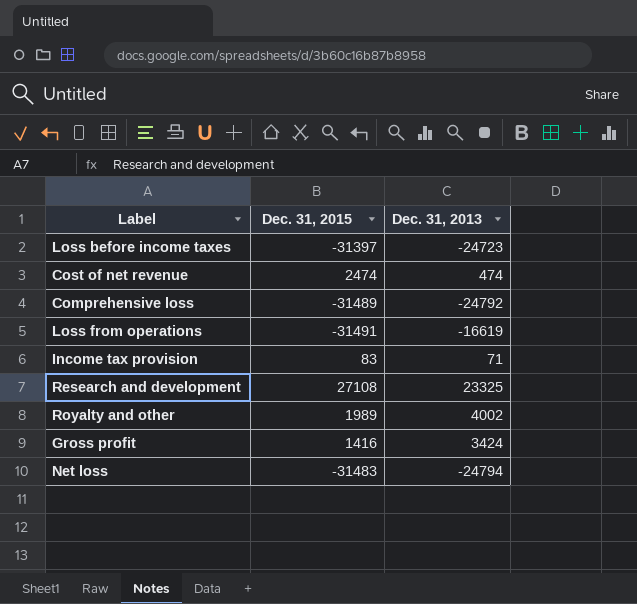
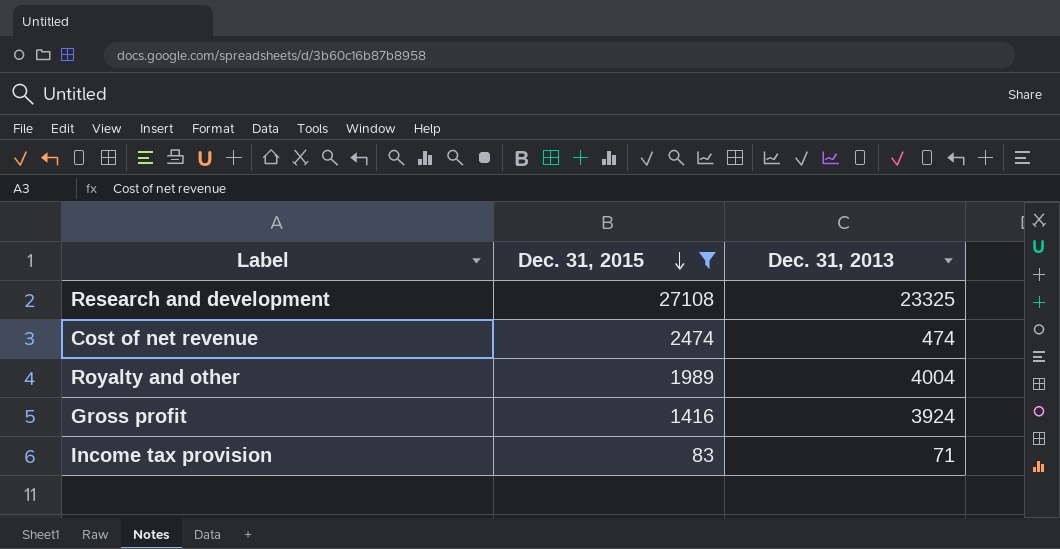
filter: none -> Dec. 31, 2015 >= 83
row order: none -> Dec. 31, 2015 descending
Royalty and other | Dec. 31, 2013: 4002 -> 4004
Gross profit | Dec. 31, 2013: 3424 -> 3924

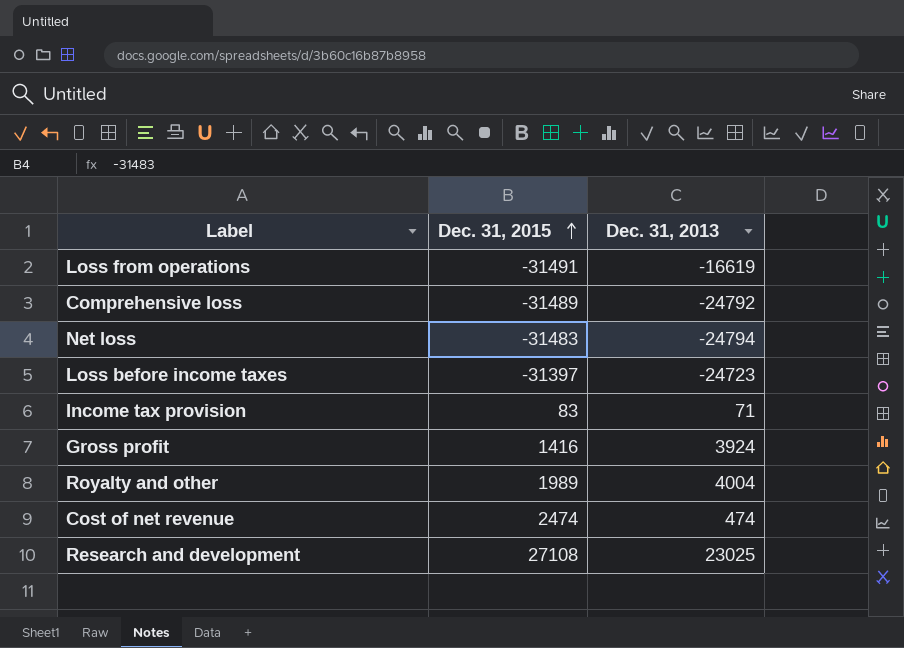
filter: Dec. 31, 2015 >= 83 -> none
row order: Dec. 31, 2015 descending -> Dec. 31, 2015 ascending
Research and development | Dec. 31, 2013: 23325 -> 23025

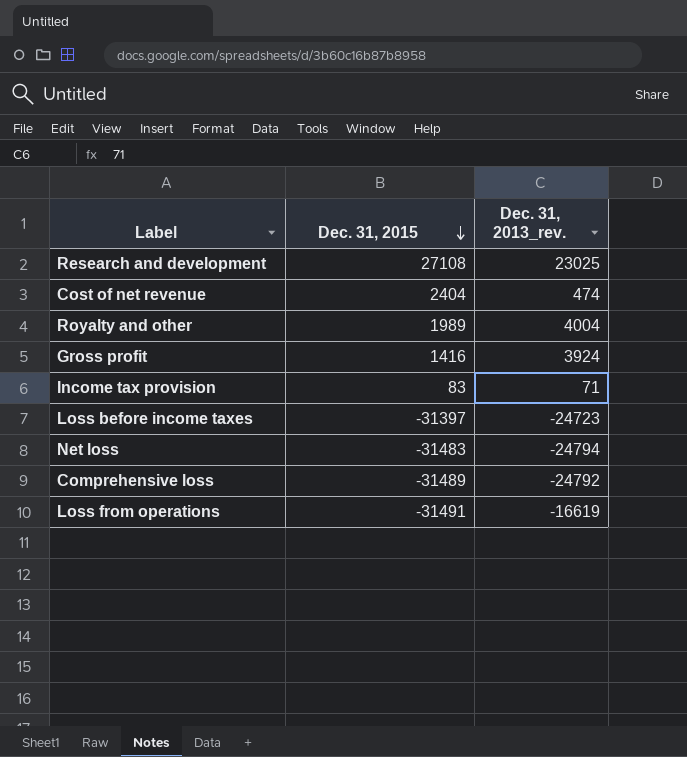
row order: Dec. 31, 2015 ascending -> Dec. 31, 2015 descending
column name: Dec. 31, 2013 -> Dec. 31, 2013_rev.
Cost of net revenue | Dec. 31, 2015: 2474 -> 2404

